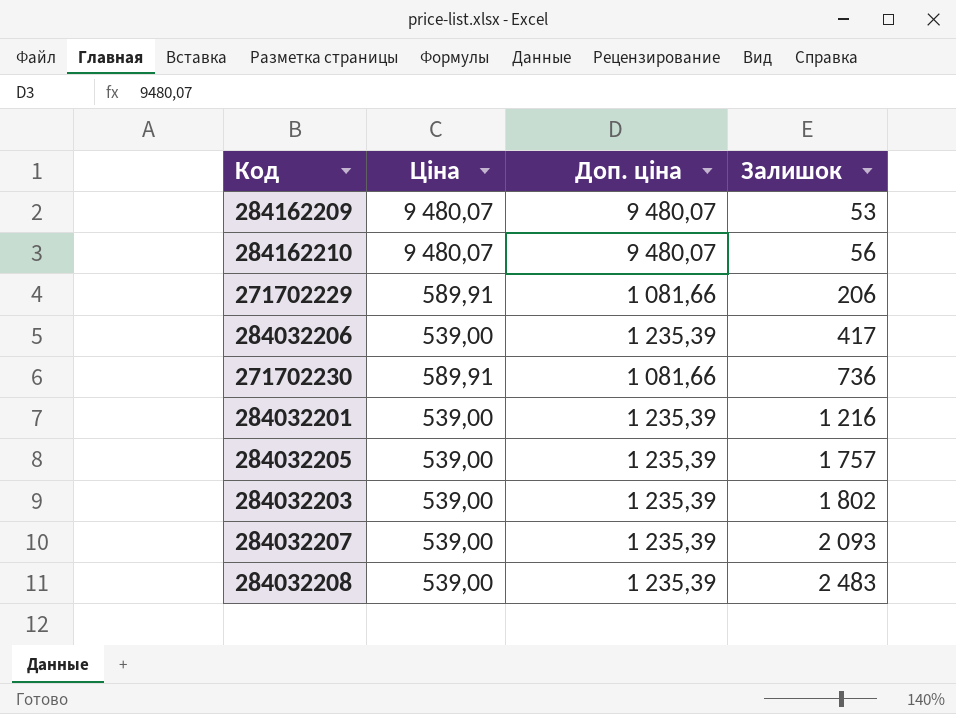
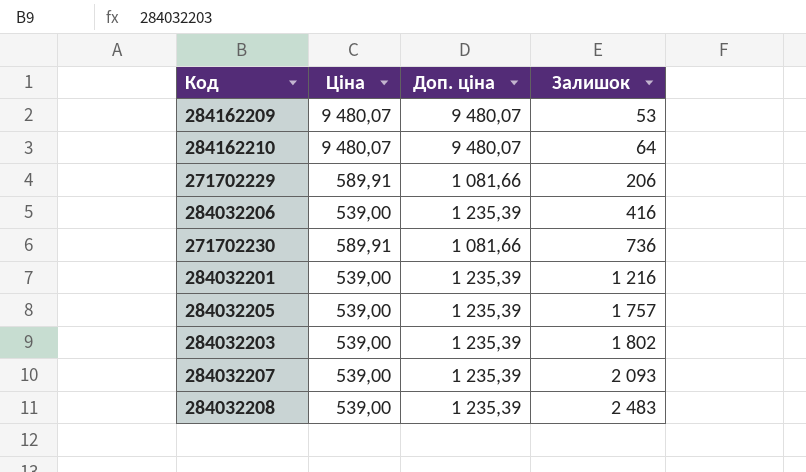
284162210 | Залишок: 56 -> 64
284032206 | Залишок: 417 -> 416

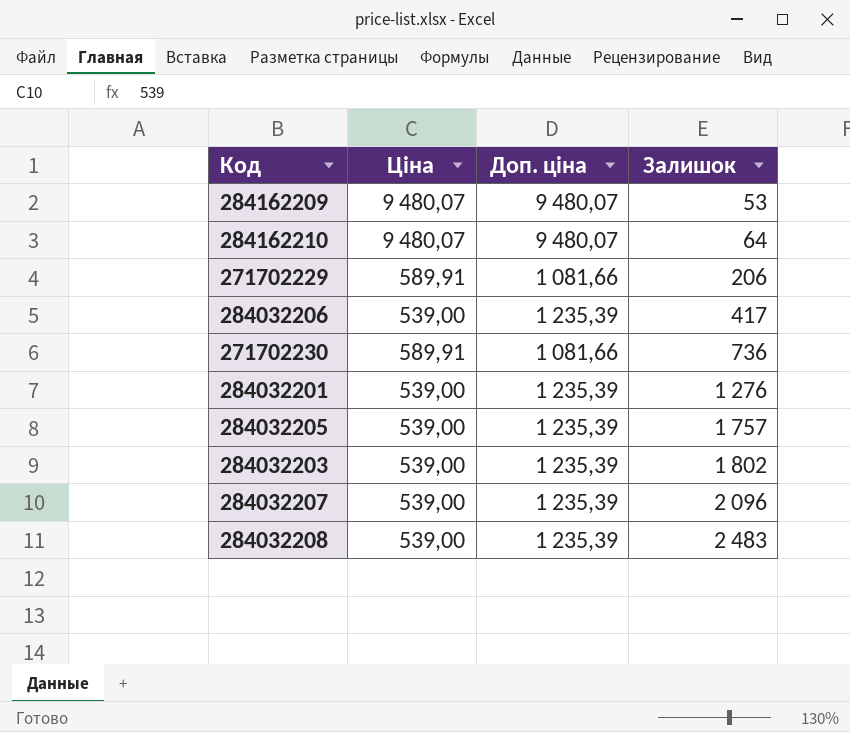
284032206 | Залишок: 416 -> 417
284032201 | Залишок: 1 216 -> 1 276
284032207 | Залишок: 2 093 -> 2 096

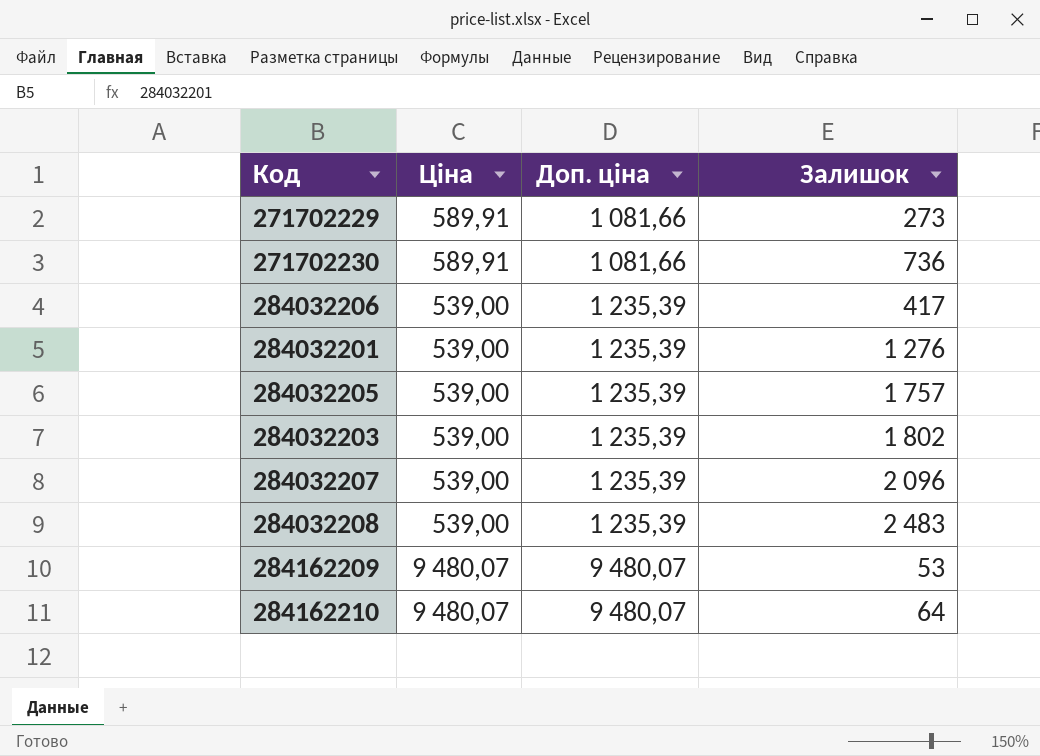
row order: Залишок ascending -> Доп. ціна ascending
271702229 | Залишок: 206 -> 273

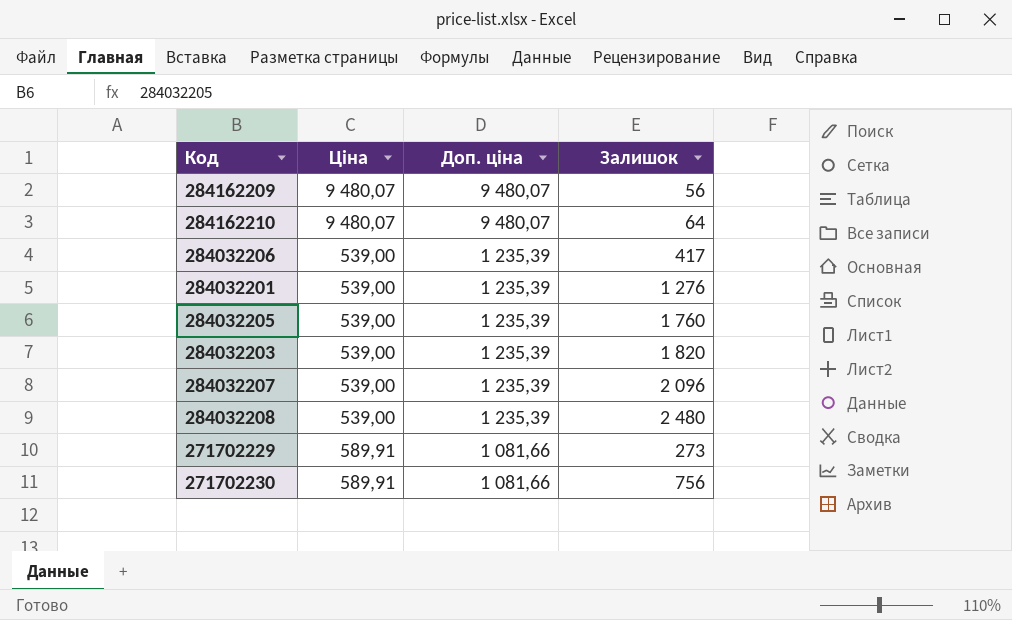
row order: Доп. ціна ascending -> Доп. ціна descending
284162209 | Залишок: 53 -> 56
284032205 | Залишок: 1 757 -> 1 760
284032203 | Залишок: 1 802 -> 1 820
284032208 | Залишок: 2 483 -> 2 480
271702230 | Залишок: 736 -> 756

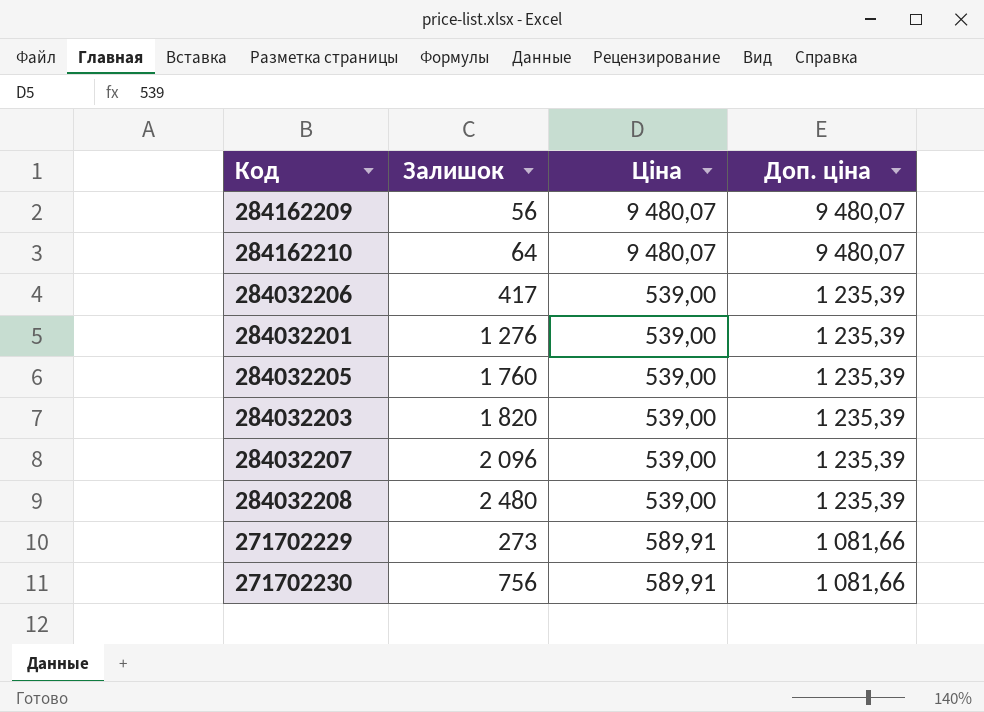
column Залишок | position: 4 -> 2

